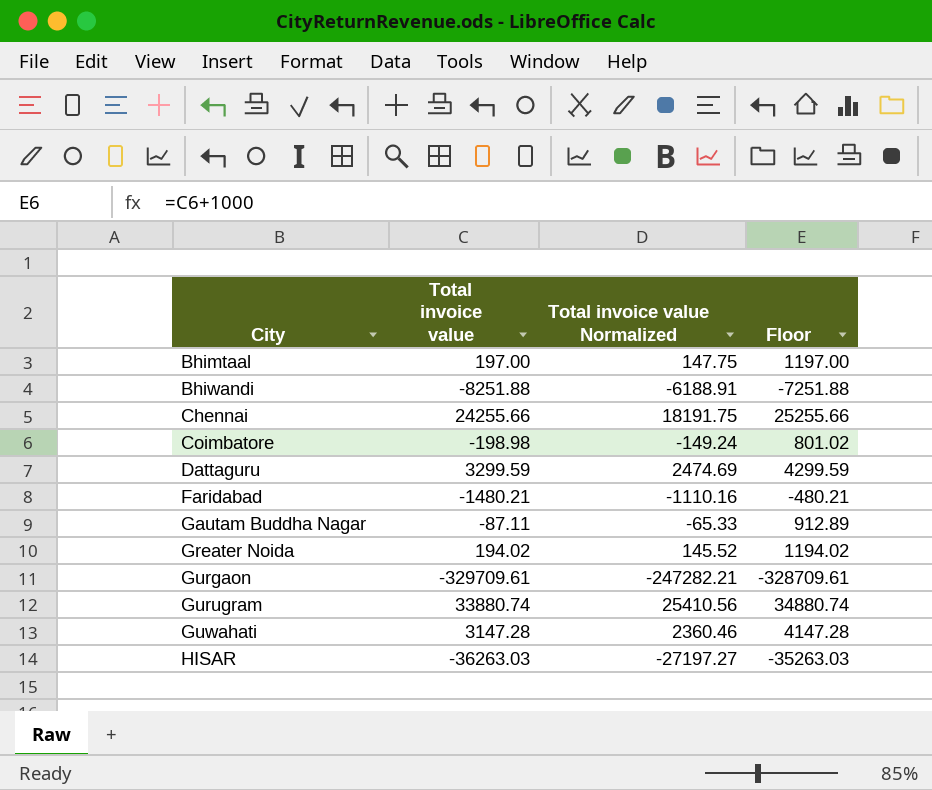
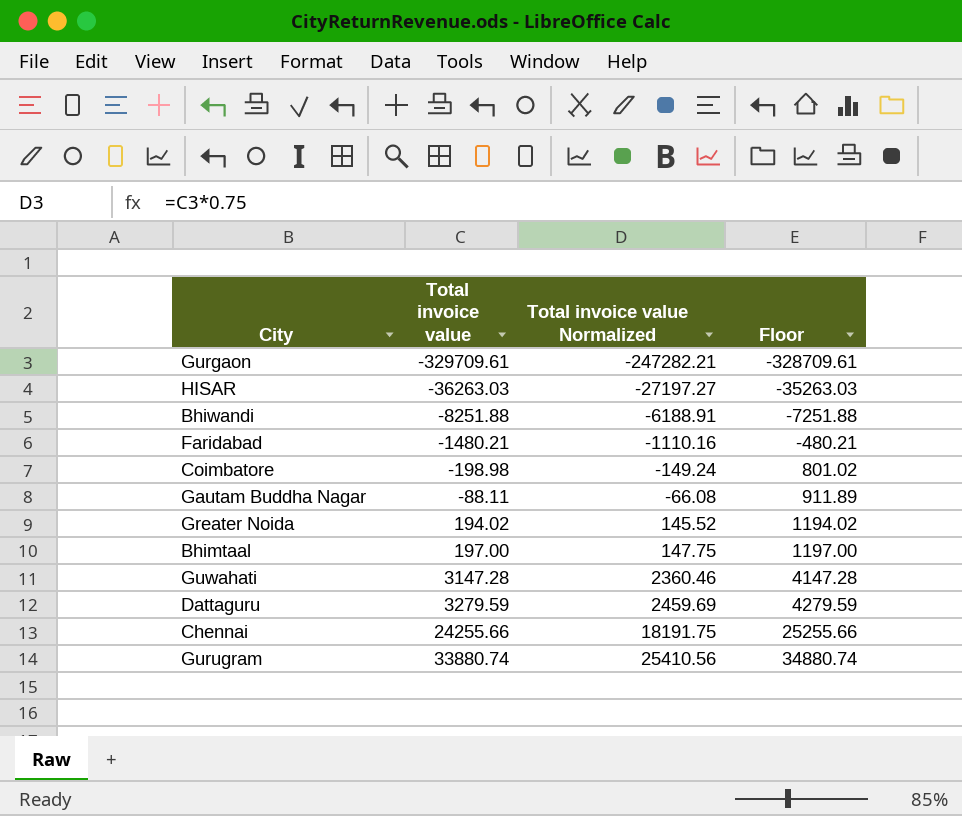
row order: City ascending -> Total invoice value ascending
Gautam Buddha Nagar | Total invoice value: -87.11 -> -88.11
Gautam Buddha Nagar | Total invoice value Normalized: -65.33 -> -66.08
Gautam Buddha Nagar | Floor: 912.89 -> 911.89
Dattaguru | Total invoice value: 3299.59 -> 3279.59
Dattaguru | Total invoice value Normalized: 2474.69 -> 2459.69
Dattaguru | Floor: 4299.59 -> 4279.59

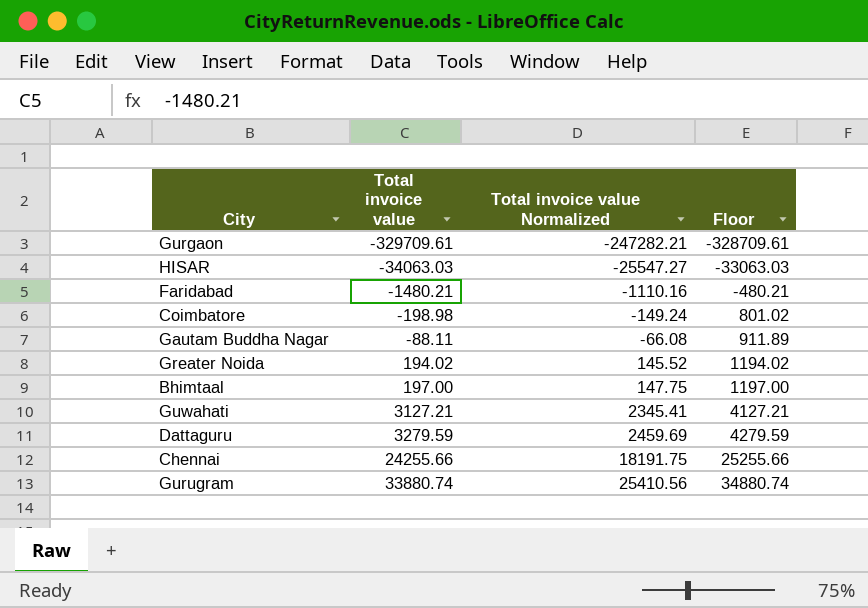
row Bhiwandi: -8251.88 | -6188.91 | -7251.88 -> none
HISAR | Total invoice value: -36263.03 -> -34063.03
HISAR | Total invoice value Normalized: -27197.27 -> -25547.27
HISAR | Floor: -35263.03 -> -33063.03
Guwahati | Total invoice value: 3147.28 -> 3127.21
Guwahati | Total invoice value Normalized: 2360.46 -> 2345.41
Guwahati | Floor: 4147.28 -> 4127.21

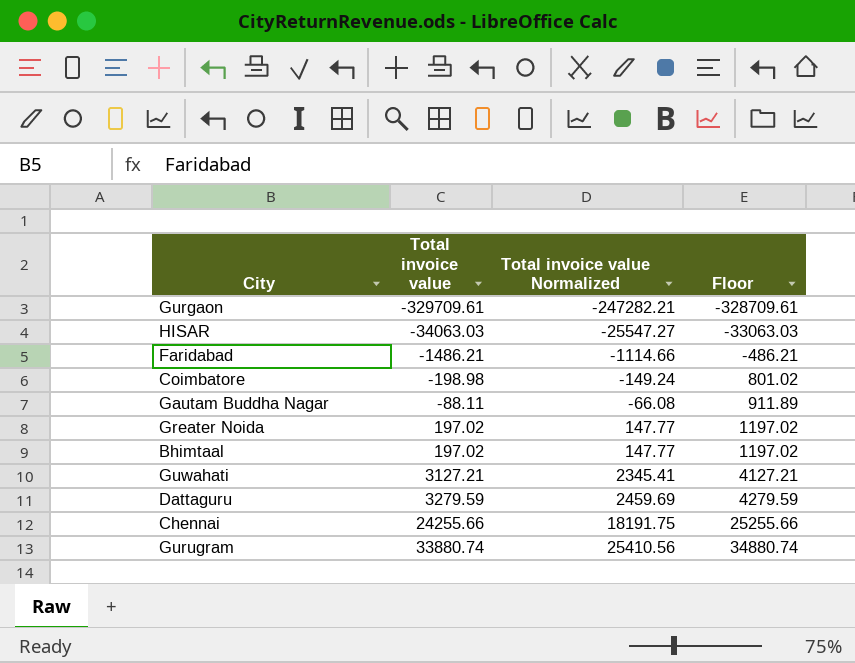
Faridabad | Total invoice value: -1480.21 -> -1486.21
Faridabad | Total invoice value Normalized: -1110.16 -> -1114.66
Faridabad | Floor: -480.21 -> -486.21
Greater Noida | Total invoice value: 194.02 -> 197.02
Greater Noida | Total invoice value Normalized: 145.52 -> 147.77
Greater Noida | Floor: 1194.02 -> 1197.02
Bhimtaal | Total invoice value: 197.00 -> 197.02
Bhimtaal | Total invoice value Normalized: 147.75 -> 147.77
Bhimtaal | Floor: 1197.00 -> 1197.02

